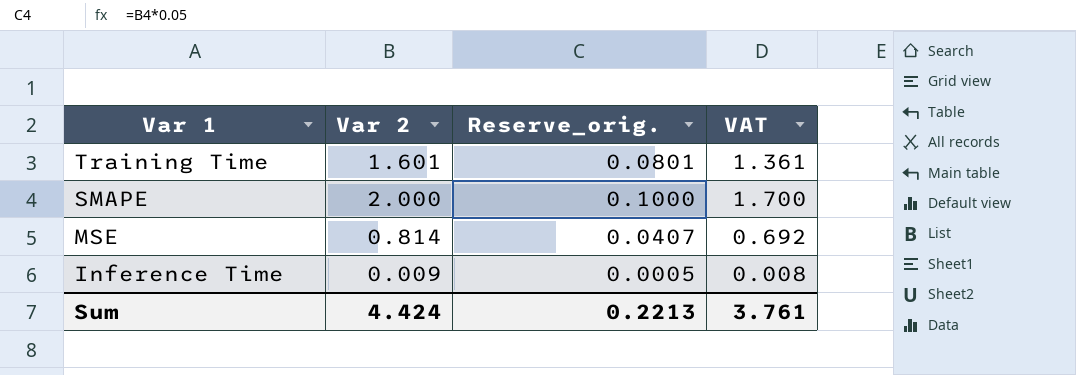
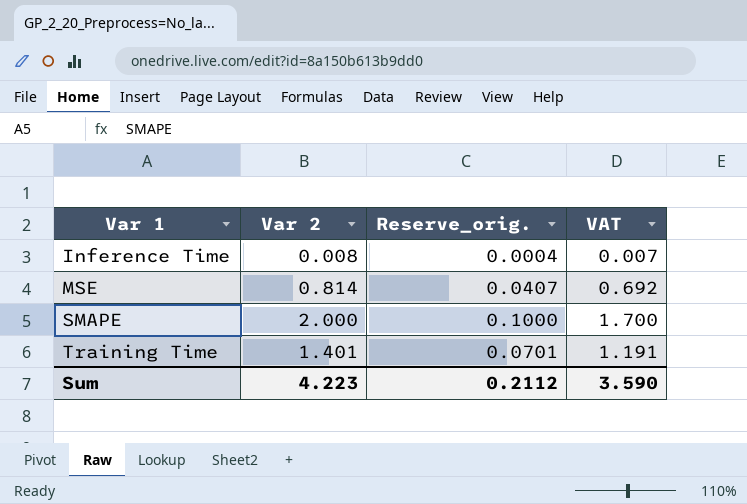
row order: Var 1 descending -> Var 1 ascending
Inference Time | Var 2: 0.009 -> 0.008
Inference Time | Reserve_orig.: 0.0005 -> 0.0004
Inference Time | VAT: 0.008 -> 0.007
Training Time | Var 2: 1.601 -> 1.401
Training Time | Reserve_orig.: 0.0801 -> 0.0701
Training Time | VAT: 1.361 -> 1.191
Sum | Var 2: 4.424 -> 4.223
Sum | Reserve_orig.: 0.2213 -> 0.2112
Sum | VAT: 3.761 -> 3.590

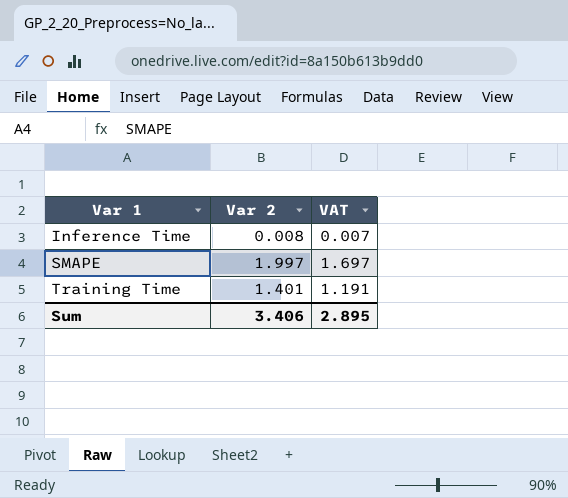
column Reserve_orig. | formula: [Var 2] * 0.05 -> none
row MSE: 0.814 | 0.0407 | 0.692 -> none
SMAPE | Var 2: 2.000 -> 1.997
SMAPE | VAT: 1.700 -> 1.697
Sum | Var 2: 4.223 -> 3.406
Sum | VAT: 3.590 -> 2.895

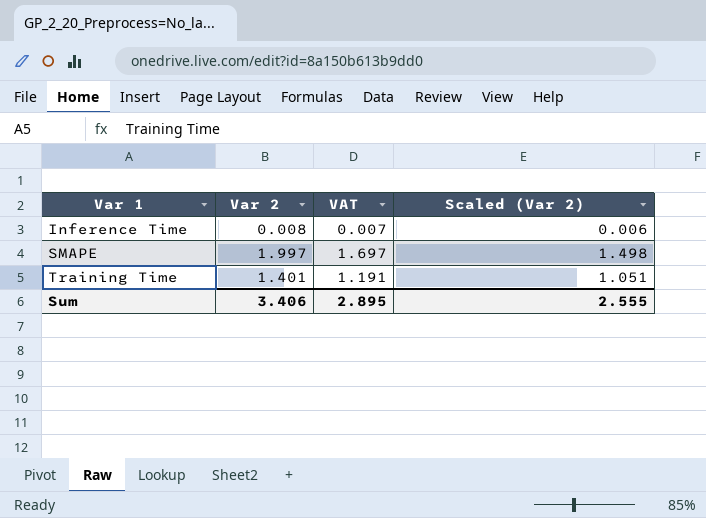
column Scaled (Var 2) | formula: none -> [Var 2] * 0.75

